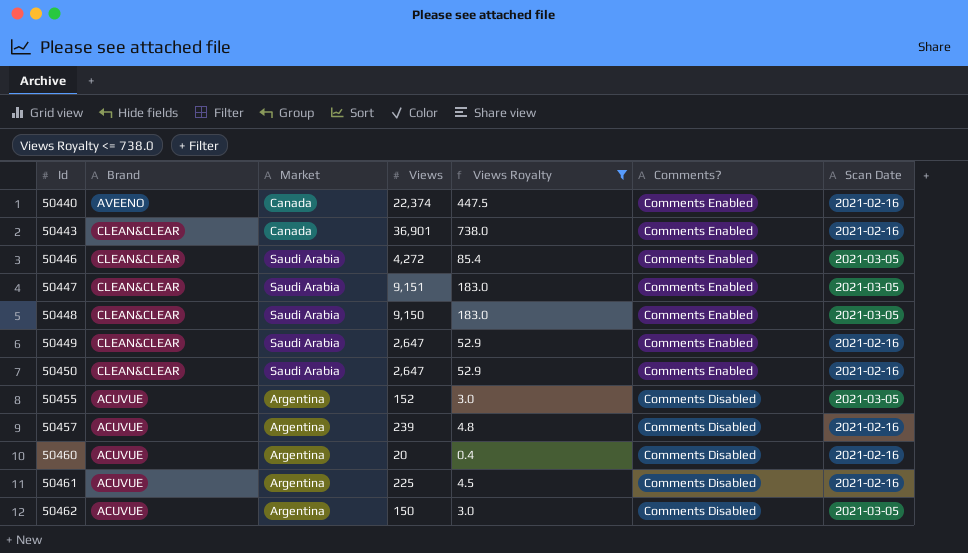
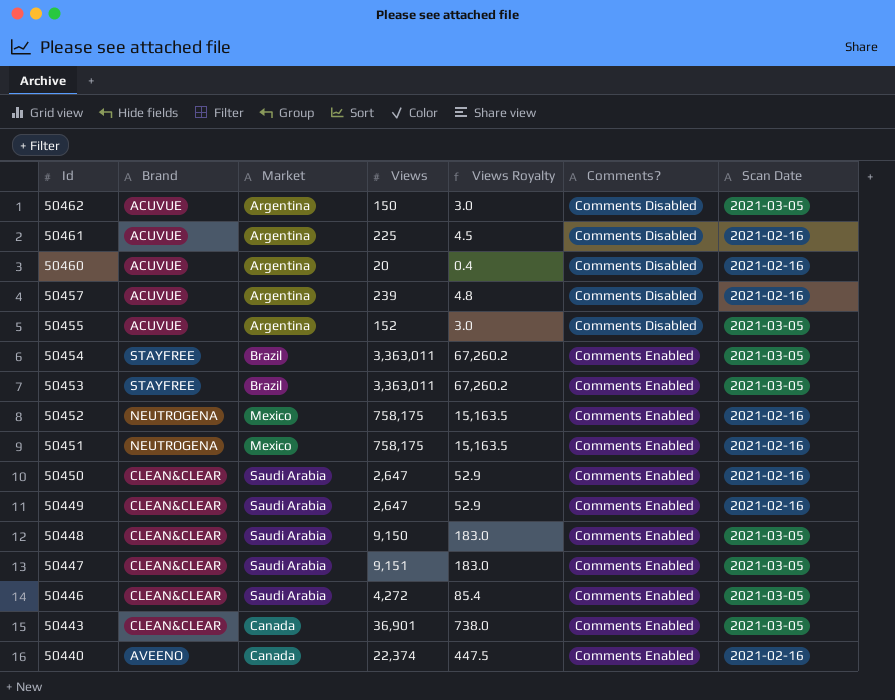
filter: Views Royalty <= 738.0 -> none
row order: Id ascending -> Id descending
50443 | Scan Date: 2021-02-16 -> 2021-03-05

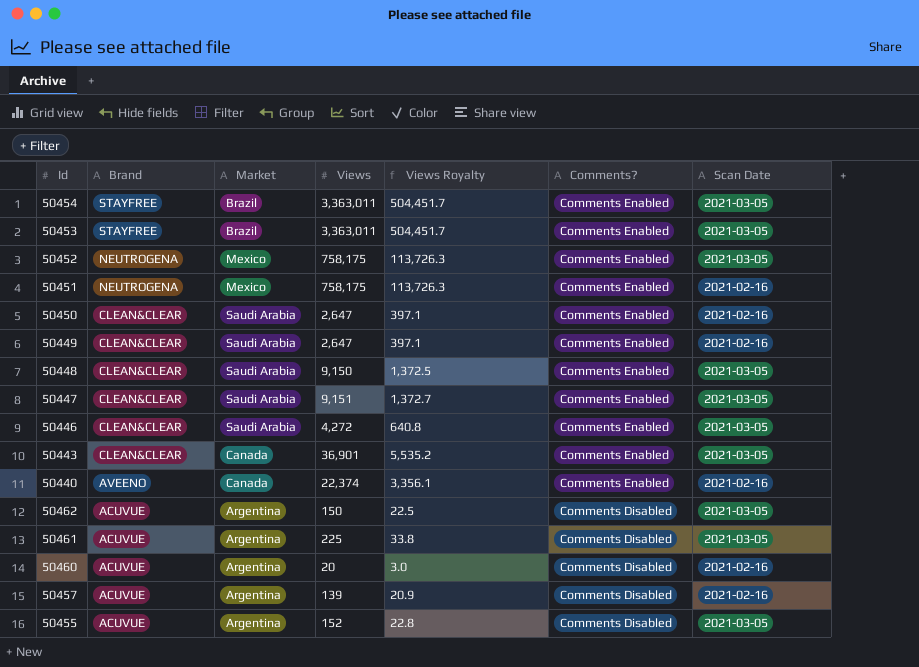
row order: Id descending -> Brand descending
column Views Royalty | formula: [Views] * 0.02 -> [Views] * 0.15
50452 | Scan Date: 2021-02-16 -> 2021-03-05
50461 | Scan Date: 2021-02-16 -> 2021-03-05
50457 | Views: 239 -> 139

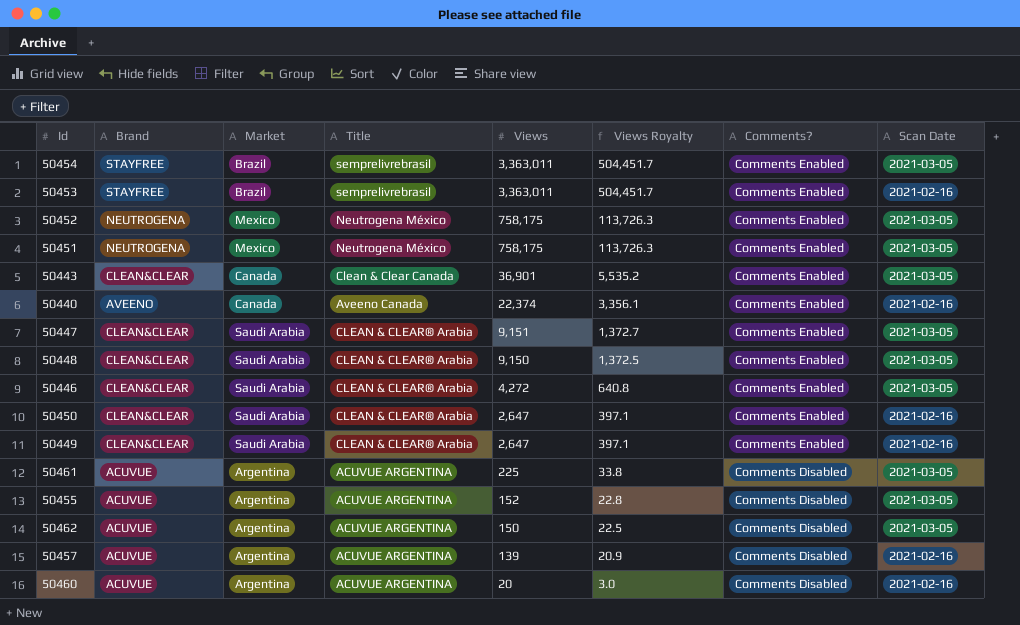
row order: Brand descending -> Views descending
column Title | position: none -> 4
50453 | Scan Date: 2021-03-05 -> 2021-02-16
50451 | Scan Date: 2021-02-16 -> 2021-03-05

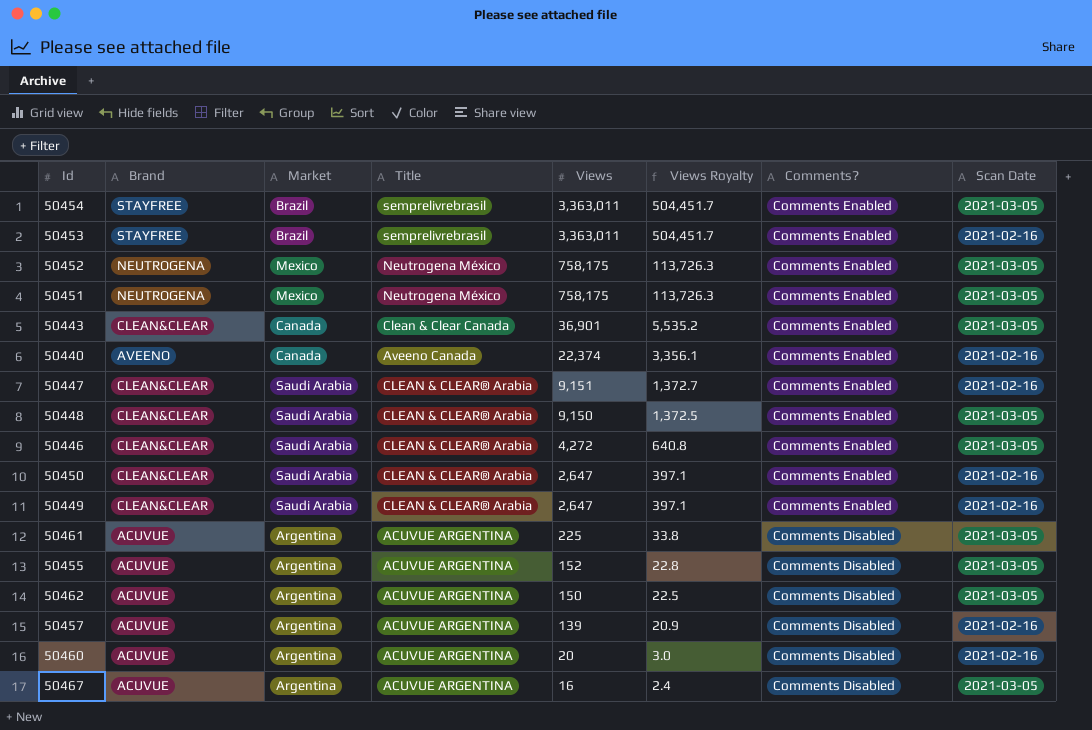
50447 | Scan Date: 2021-03-05 -> 2021-02-16
row 50467: none -> ACUVUE | Argentina | ACUVUE ARGENTINA | 16 | 2.4 | Comments Disabled | 2021-03-05

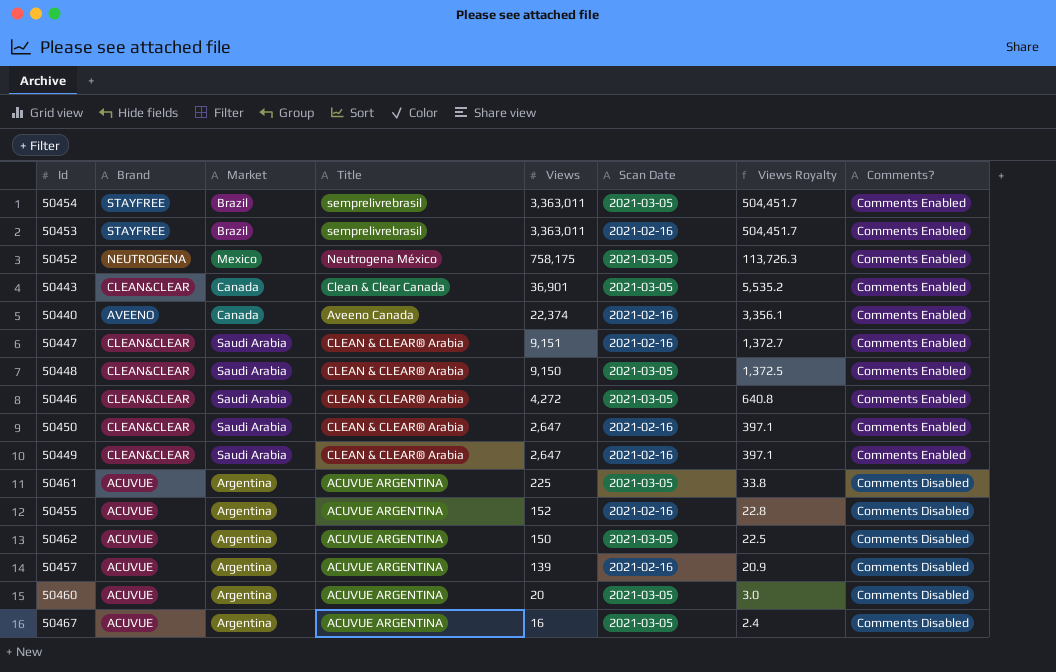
column Scan Date | position: 8 -> 6
row 50451: NEUTROGENA | Mexico | Neutrogena México | 758,175 | 113,726.3 | Comments Enabled | 2021-03-05 -> none
50455 | Scan Date: 2021-03-05 -> 2021-02-16
50460 | Scan Date: 2021-02-16 -> 2021-03-05

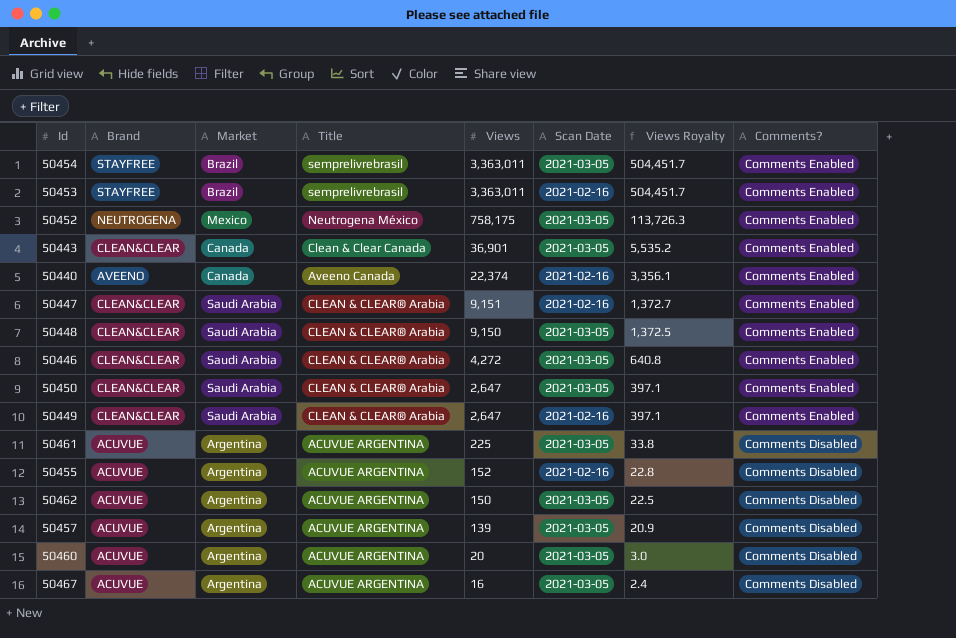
50450 | Scan Date: 2021-02-16 -> 2021-03-05
50457 | Scan Date: 2021-02-16 -> 2021-03-05

